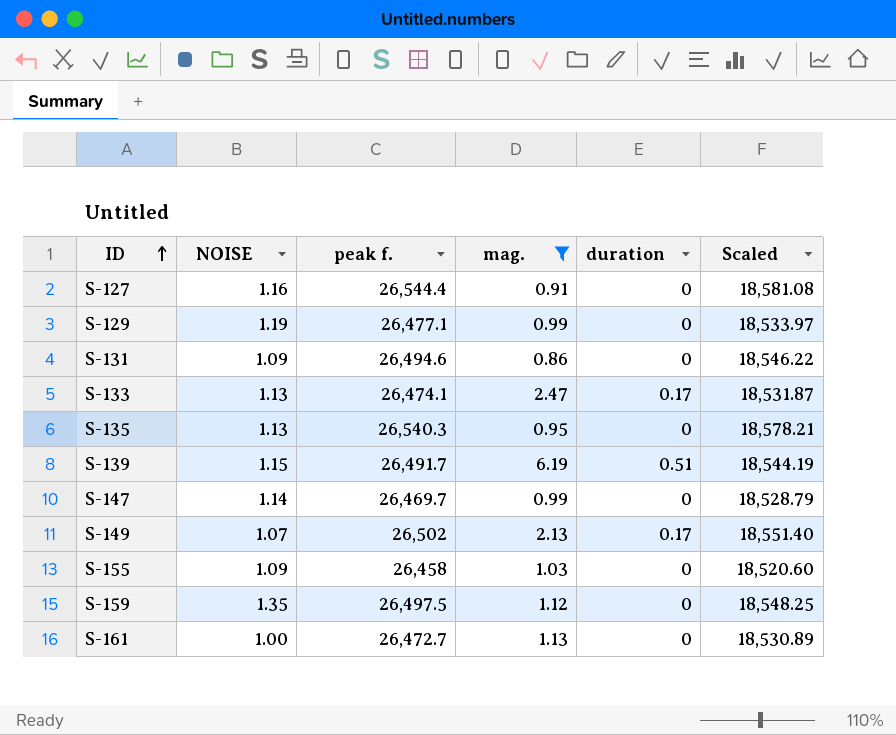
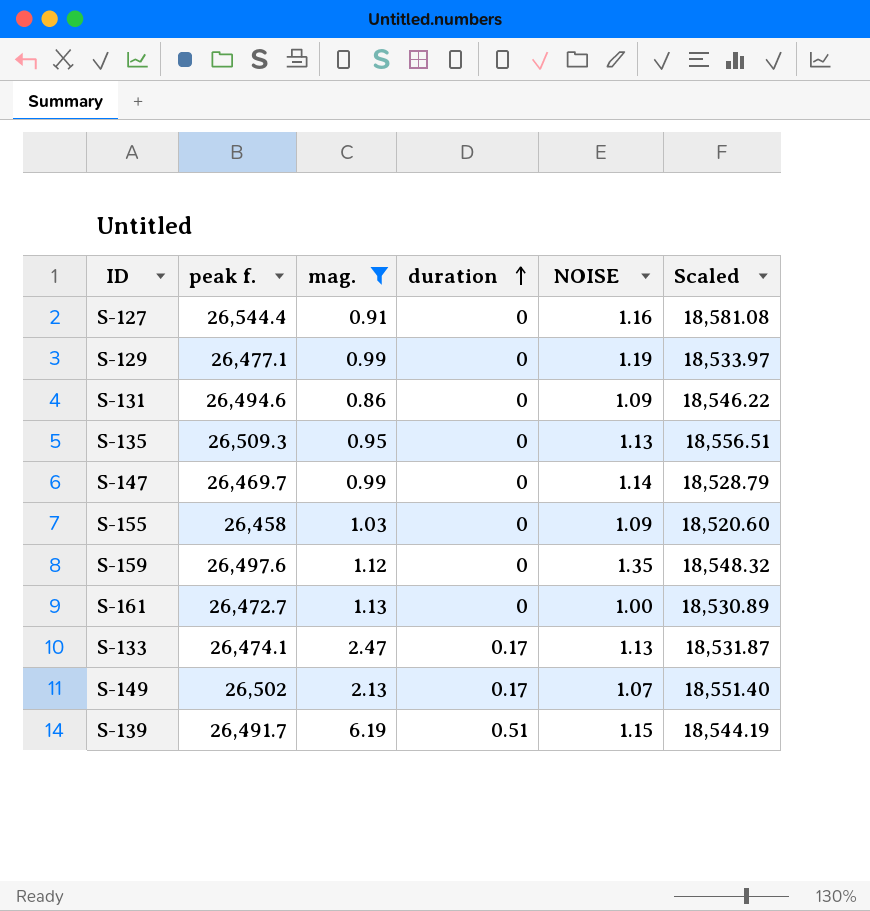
row order: ID ascending -> duration ascending
column NOISE | position: 2 -> 5
S-135 | peak f.: 26,540.3 -> 26,509.3
S-135 | Scaled: 18,578.21 -> 18,556.51
S-159 | peak f.: 26,497.5 -> 26,497.6
S-159 | Scaled: 18,548.25 -> 18,548.32

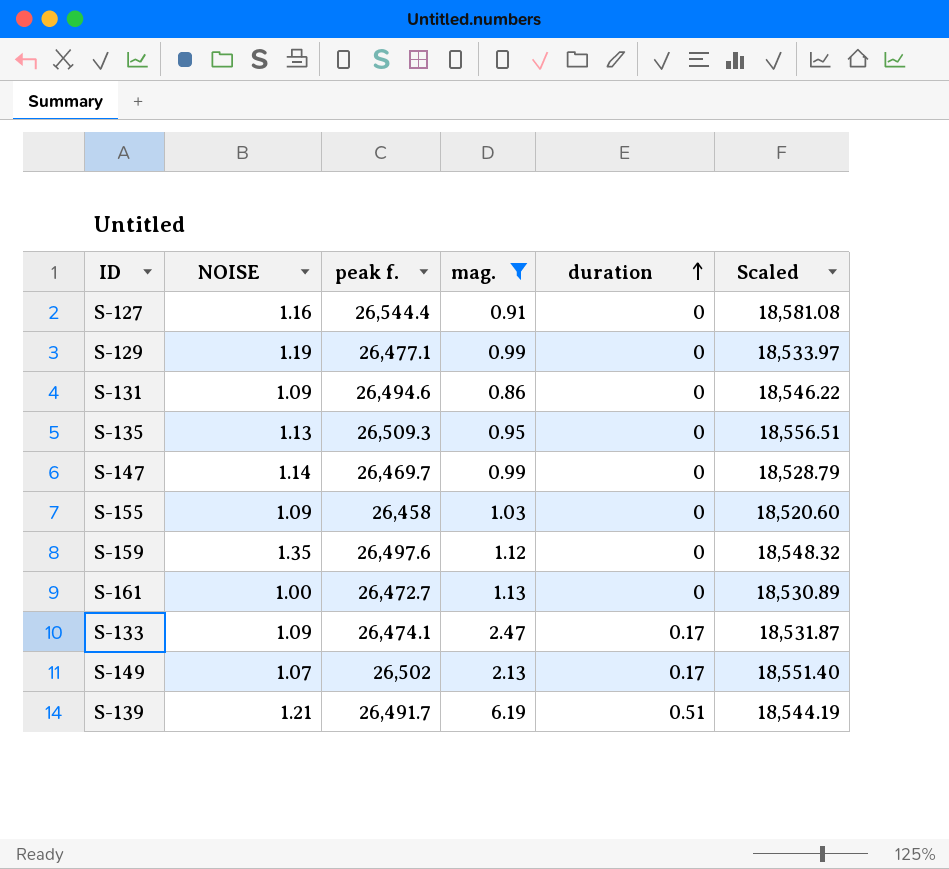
column NOISE | position: 5 -> 2
S-133 | NOISE: 1.13 -> 1.09
S-139 | NOISE: 1.15 -> 1.21

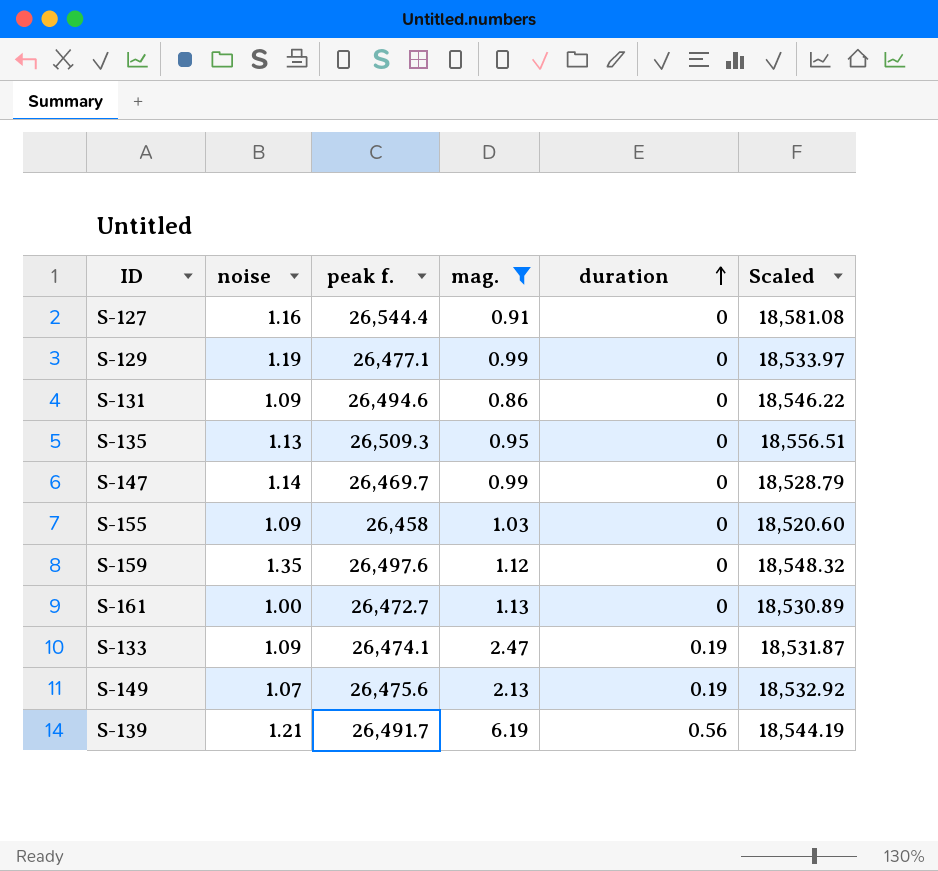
column name: NOISE -> noise
S-133 | duration: 0.17 -> 0.19
S-149 | peak f.: 26,502 -> 26,475.6
S-149 | duration: 0.17 -> 0.19
S-149 | Scaled: 18,551.40 -> 18,532.92
S-139 | duration: 0.51 -> 0.56

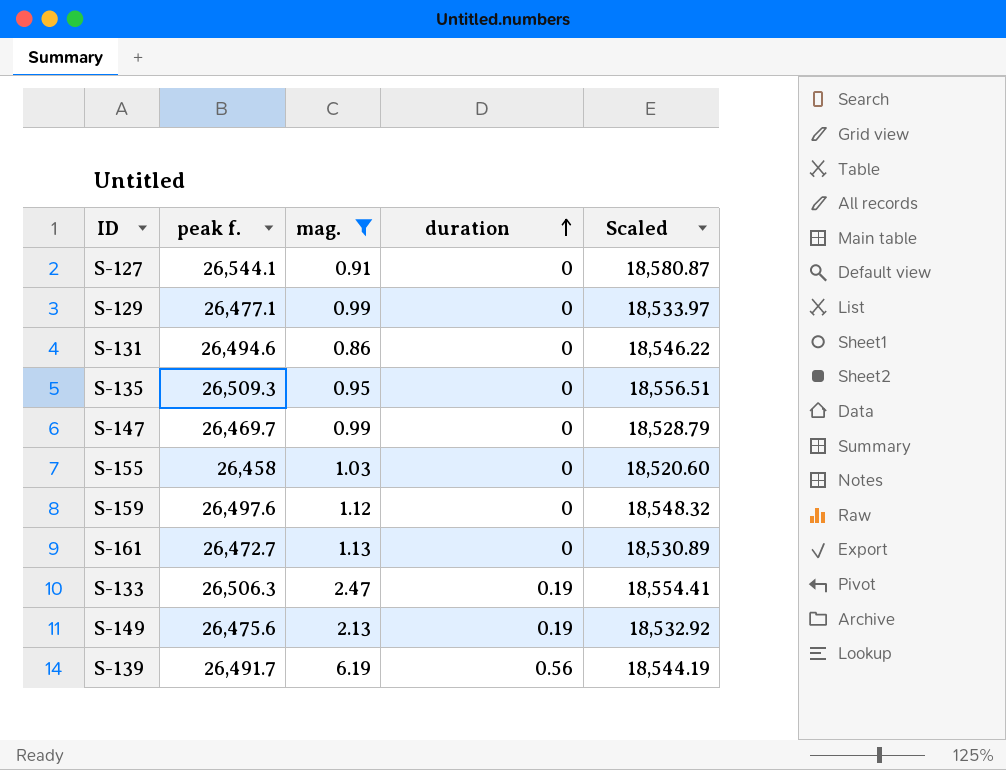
column noise | position: 2 -> none
S-127 | peak f.: 26,544.4 -> 26,544.1
S-127 | Scaled: 18,581.08 -> 18,580.87
S-133 | peak f.: 26,474.1 -> 26,506.3
S-133 | Scaled: 18,531.87 -> 18,554.41

